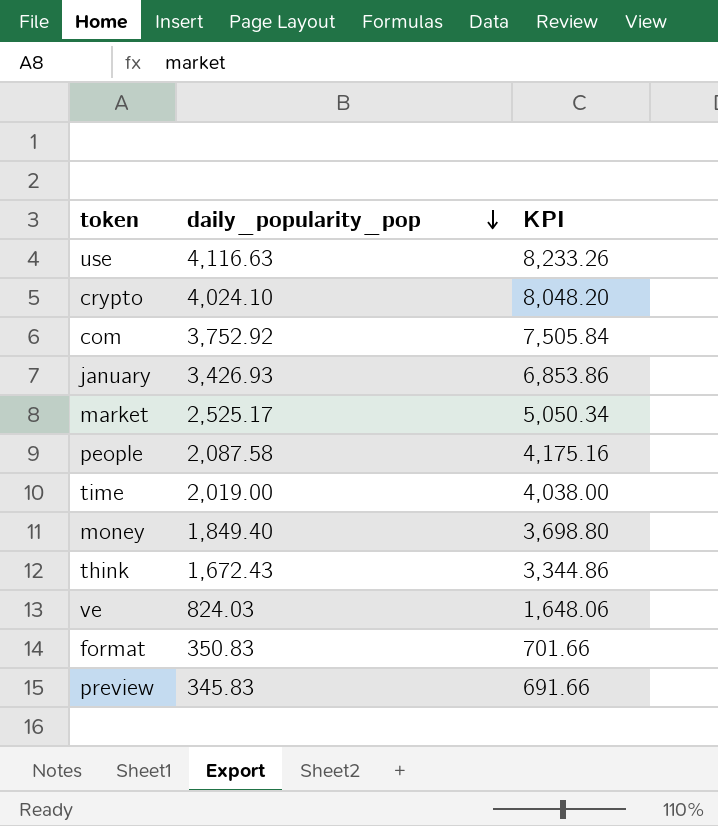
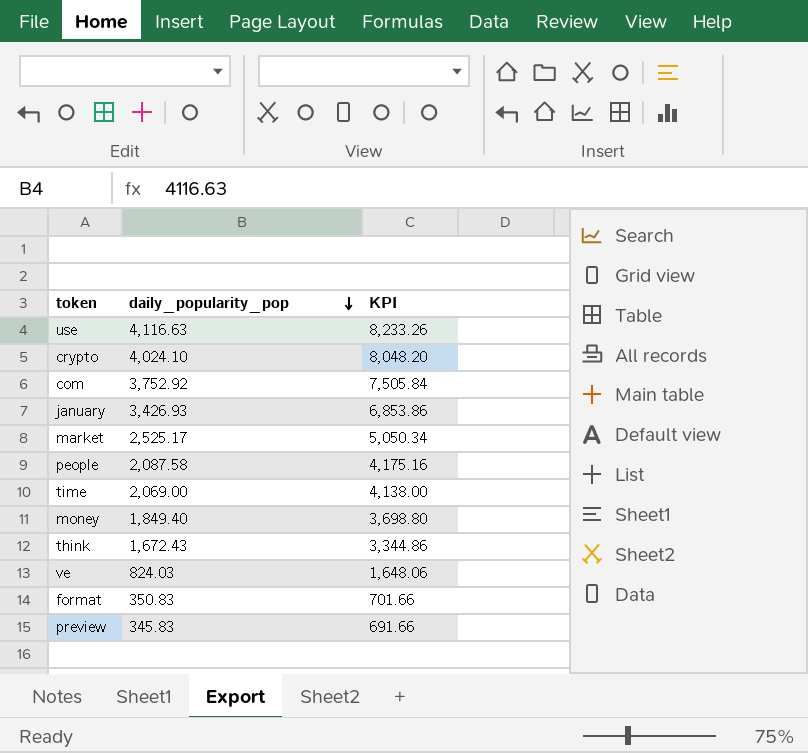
time | daily_popularity_pop: 2,019.00 -> 2,069.00
time | KPI: 4,038.00 -> 4,138.00

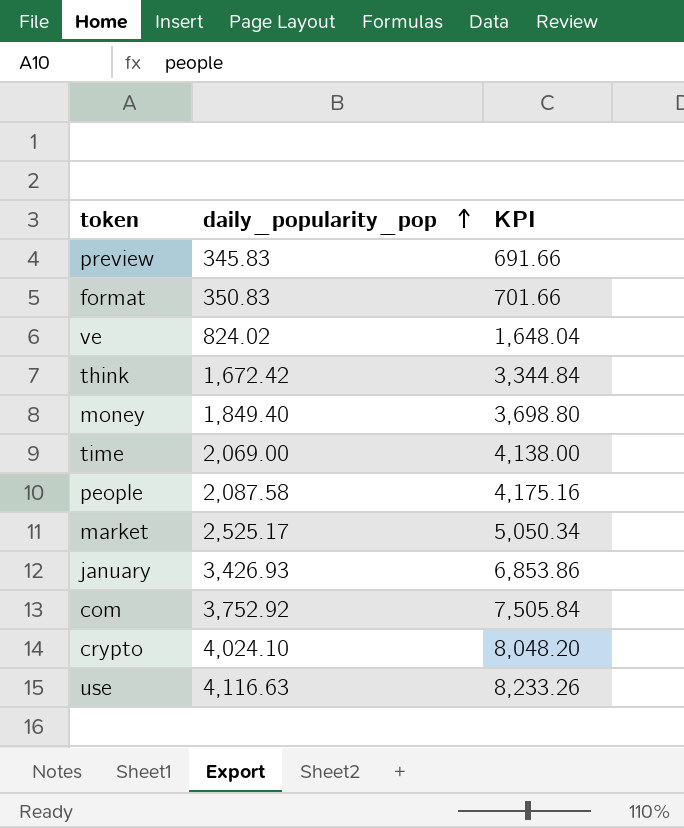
row order: daily_popularity_pop descending -> daily_popularity_pop ascending
ve | daily_popularity_pop: 824.03 -> 824.02
ve | KPI: 1,648.06 -> 1,648.04
think | daily_popularity_pop: 1,672.43 -> 1,672.42
think | KPI: 3,344.86 -> 3,344.84

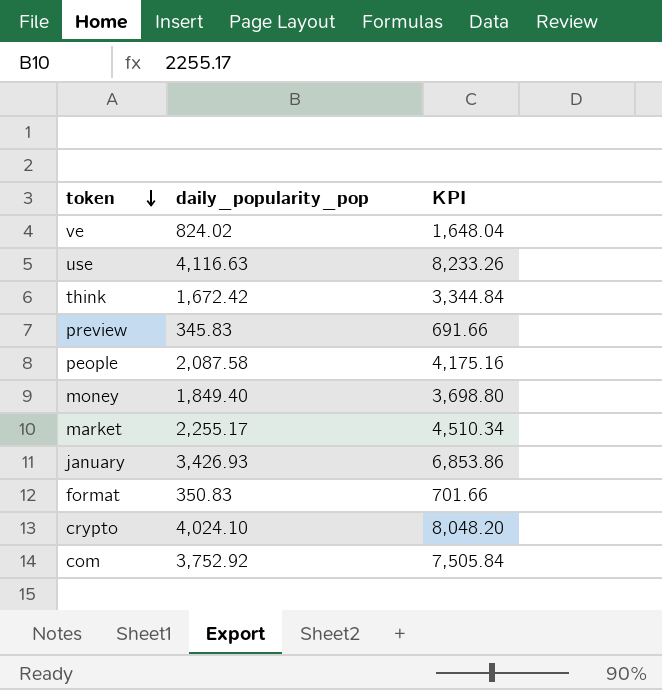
row order: daily_popularity_pop ascending -> token descending
row time: 2,069.00 | 4,138.00 -> none
market | daily_popularity_pop: 2,525.17 -> 2,255.17
market | KPI: 5,050.34 -> 4,510.34

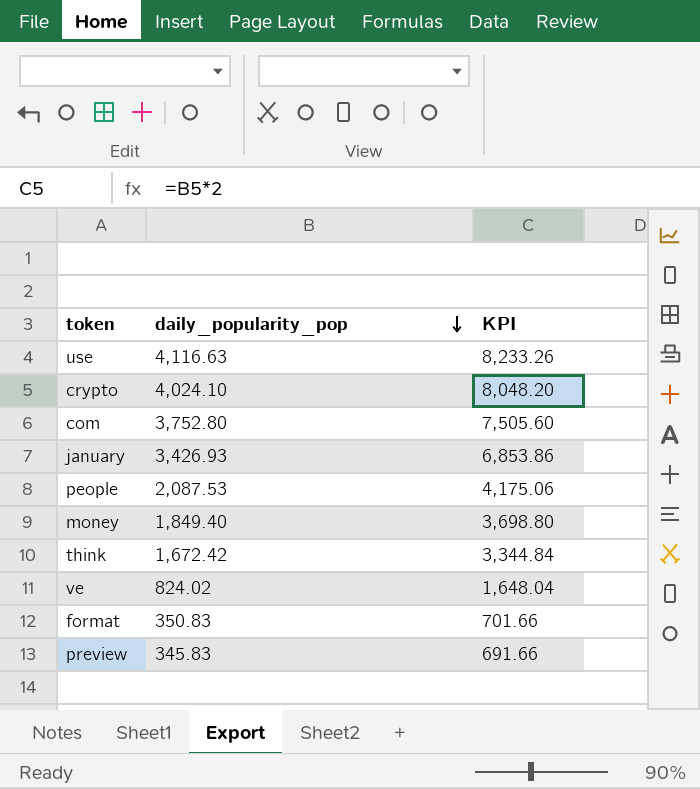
row order: token descending -> daily_popularity_pop descending
row market: 2,255.17 | 4,510.34 -> none
com | daily_popularity_pop: 3,752.92 -> 3,752.80
com | KPI: 7,505.84 -> 7,505.60
people | daily_popularity_pop: 2,087.58 -> 2,087.53
people | KPI: 4,175.16 -> 4,175.06

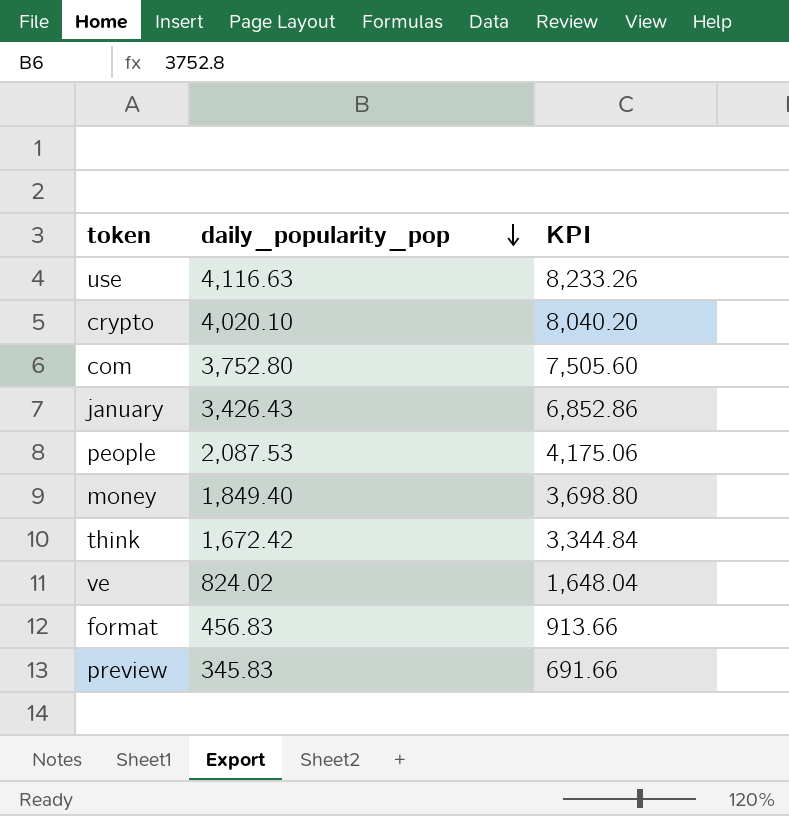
crypto | daily_popularity_pop: 4,024.10 -> 4,020.10
crypto | KPI: 8,048.20 -> 8,040.20
january | daily_popularity_pop: 3,426.93 -> 3,426.43
january | KPI: 6,853.86 -> 6,852.86
format | daily_popularity_pop: 350.83 -> 456.83
format | KPI: 701.66 -> 913.66

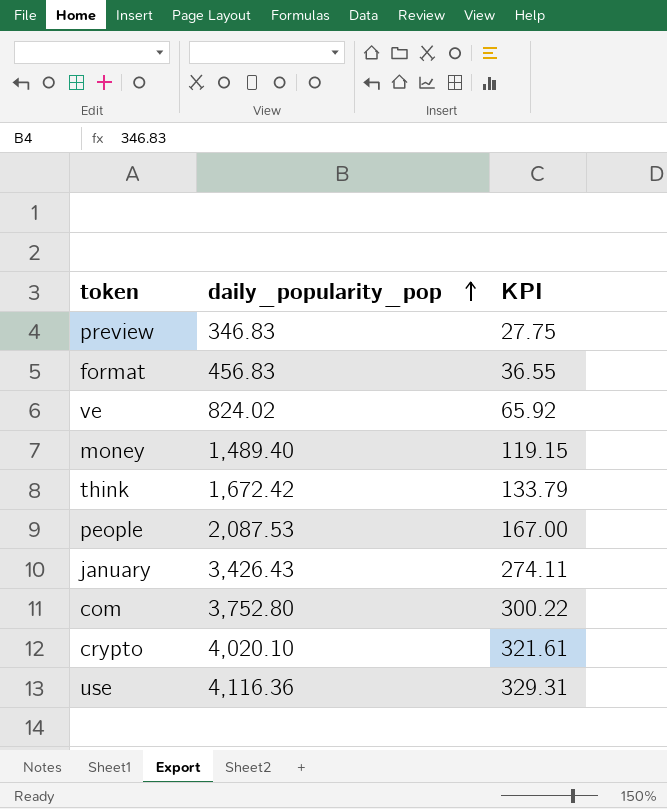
row order: daily_popularity_pop descending -> daily_popularity_pop ascending
column KPI | formula: [daily_popularity_pop] * 2 -> [daily_popularity_pop] * 0.08
preview | daily_popularity_pop: 345.83 -> 346.83
money | daily_popularity_pop: 1,849.40 -> 1,489.40
use | daily_popularity_pop: 4,116.63 -> 4,116.36

